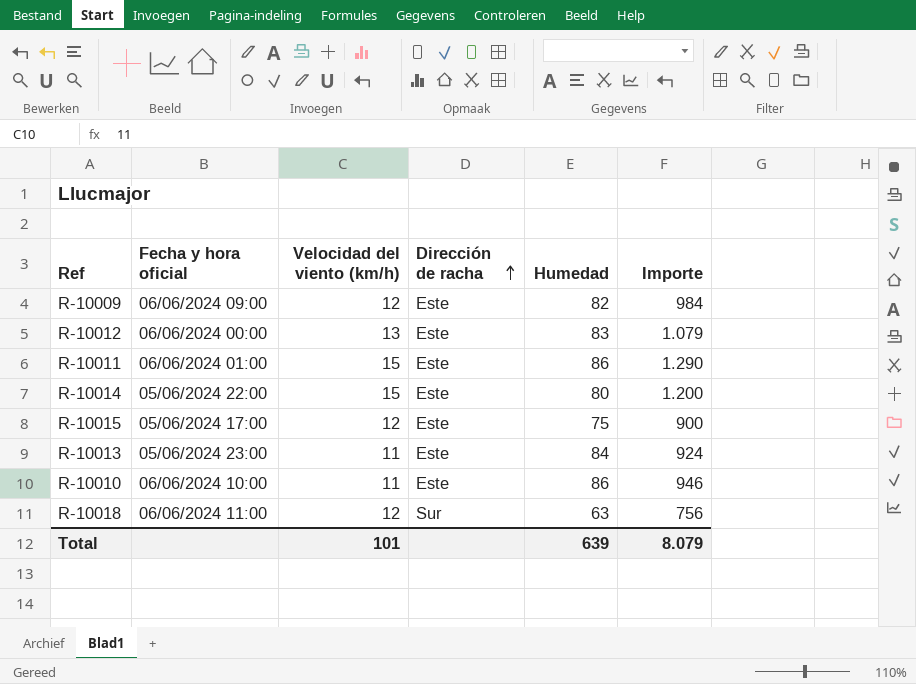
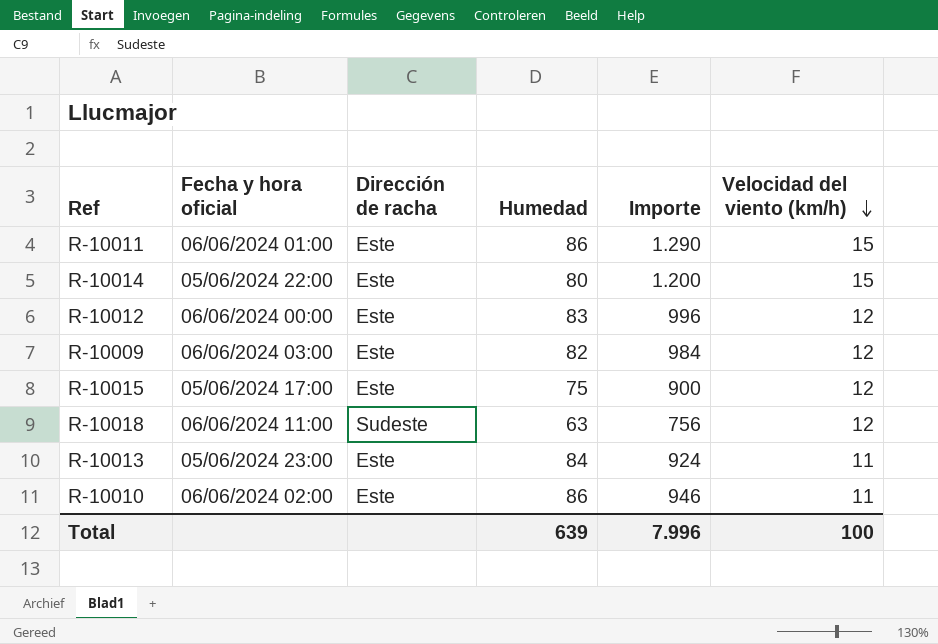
row order: Dirección de racha ascending -> Velocidad del viento (km/h) descending
column Velocidad del viento (km/h) | position: 3 -> 6
R-10012 | Importe: 1.079 -> 996
R-10012 | Velocidad del viento (km/h): 13 -> 12
R-10009 | Fecha y hora oficial: 06/06/2024 09:00 -> 06/06/2024 03:00
R-10018 | Dirección de racha: Sur -> Sudeste
R-10010 | Fecha y hora oficial: 06/06/2024 10:00 -> 06/06/2024 02:00
Total | Importe: 8.079 -> 7.996
Total | Velocidad del viento (km/h): 101 -> 100

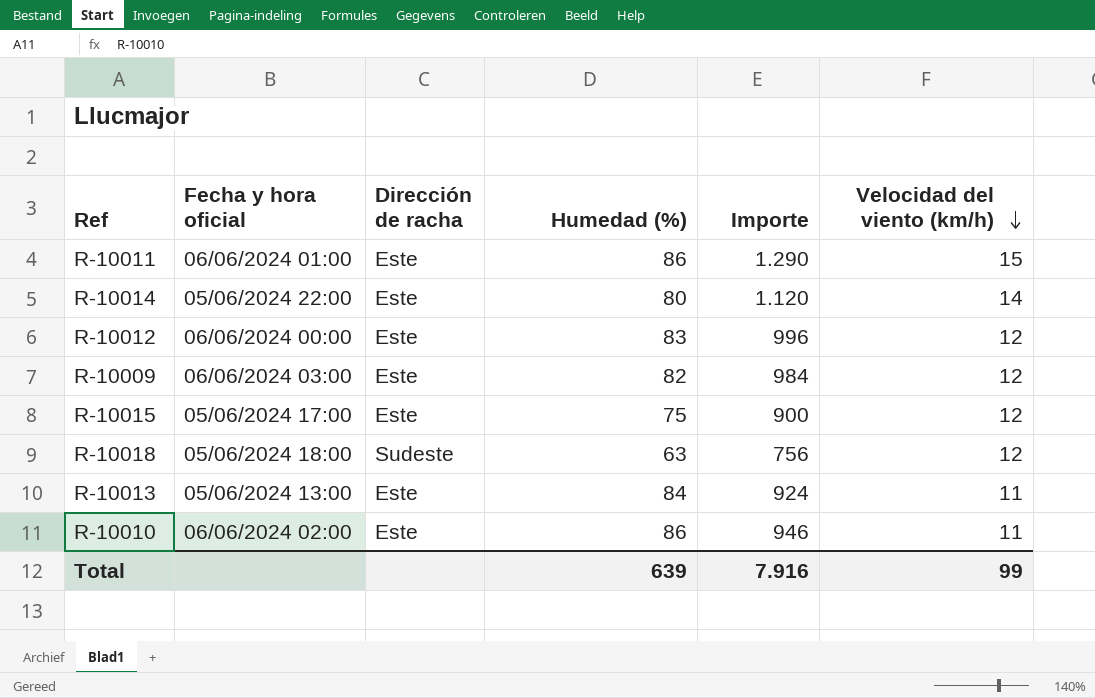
column name: Humedad -> Humedad (%)
R-10014 | Importe: 1.200 -> 1.120
R-10014 | Velocidad del viento (km/h): 15 -> 14
R-10018 | Fecha y hora oficial: 06/06/2024 11:00 -> 05/06/2024 18:00
R-10013 | Fecha y hora oficial: 05/06/2024 23:00 -> 05/06/2024 13:00
Total | Importe: 7.996 -> 7.916
Total | Velocidad del viento (km/h): 100 -> 99

